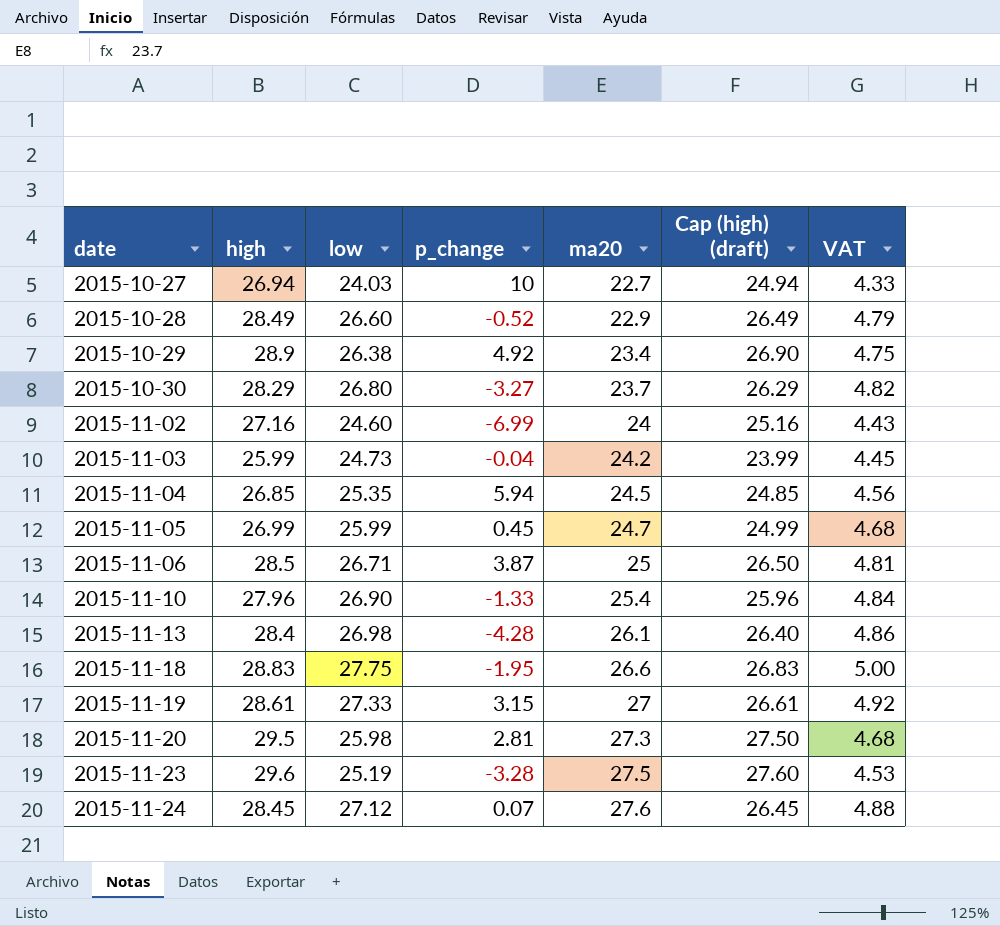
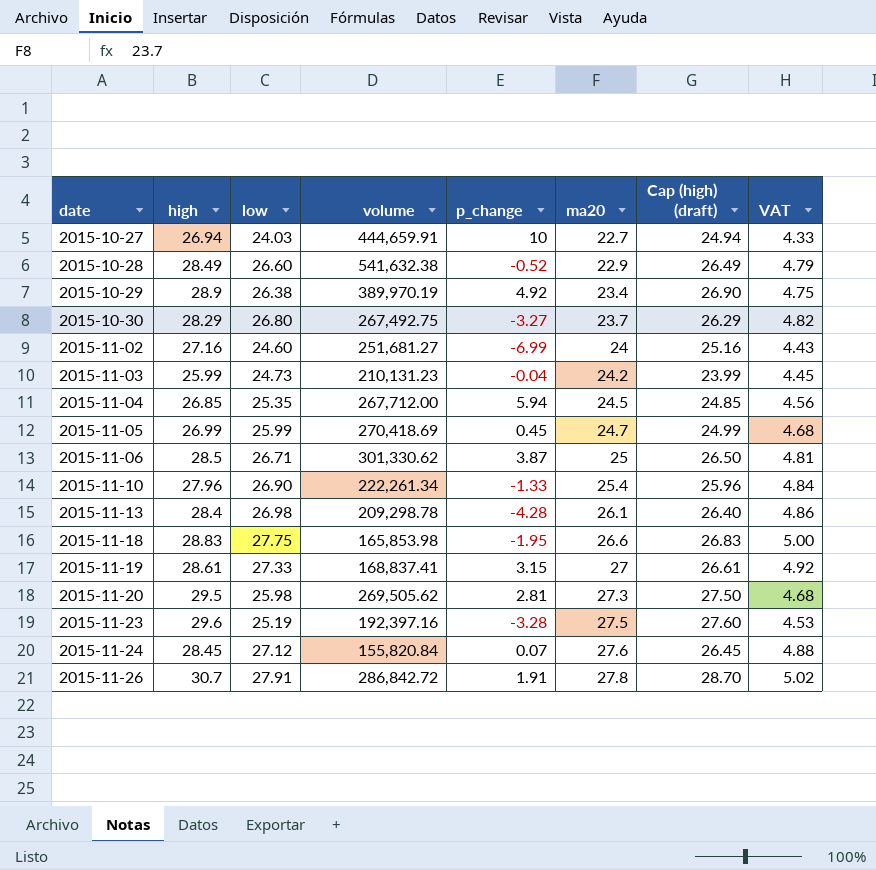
column volume | position: none -> 4
row 2015-11-26: none -> 30.7 | 27.91 | 286,842.72 | 1.91 | 27.8 | 28.70 | 5.02

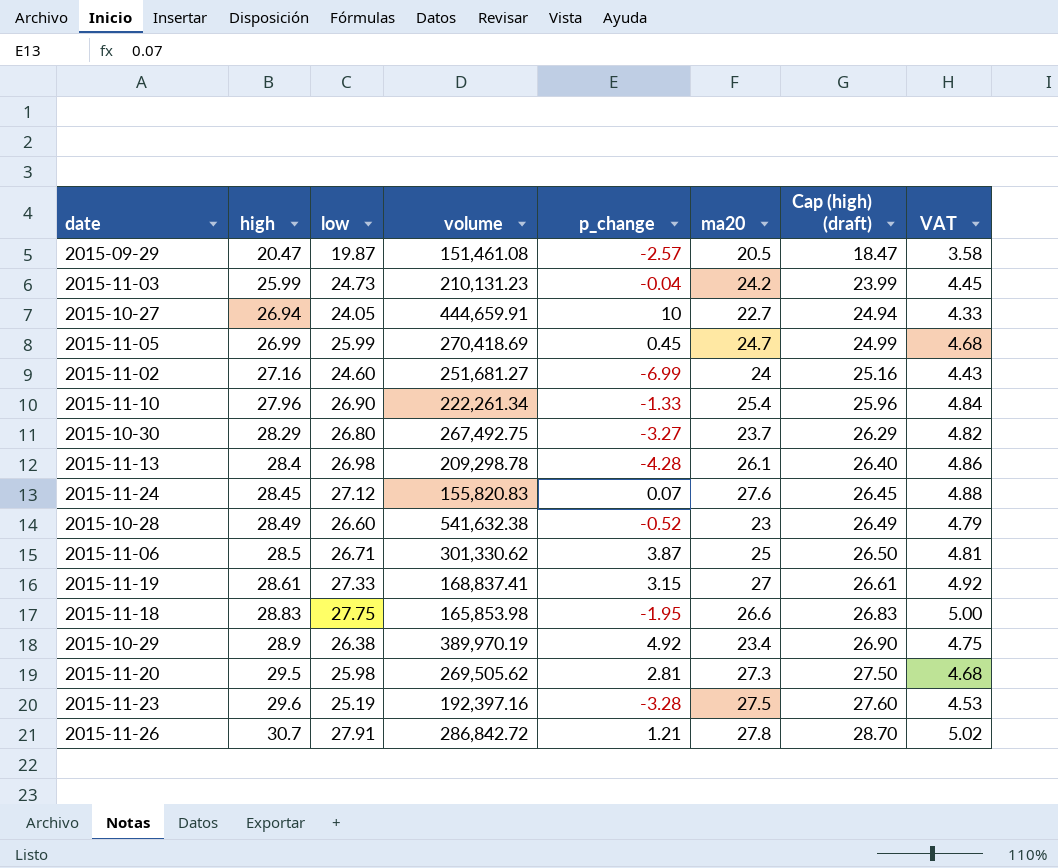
row order: date ascending -> high ascending
row 2015-11-04: 26.85 | 25.35 | 267,712.00 | 5.94 | 24.5 | 24.85 | 4.56 -> none
row 2015-09-29: none -> 20.47 | 19.87 | 151,461.08 | -2.57 | 20.5 | 18.47 | 3.58
2015-10-27 | low: 24.03 -> 24.05
2015-11-24 | volume: 155,820.84 -> 155,820.83
2015-10-28 | ma20: 22.9 -> 23
2015-11-26 | p_change: 1.91 -> 1.21

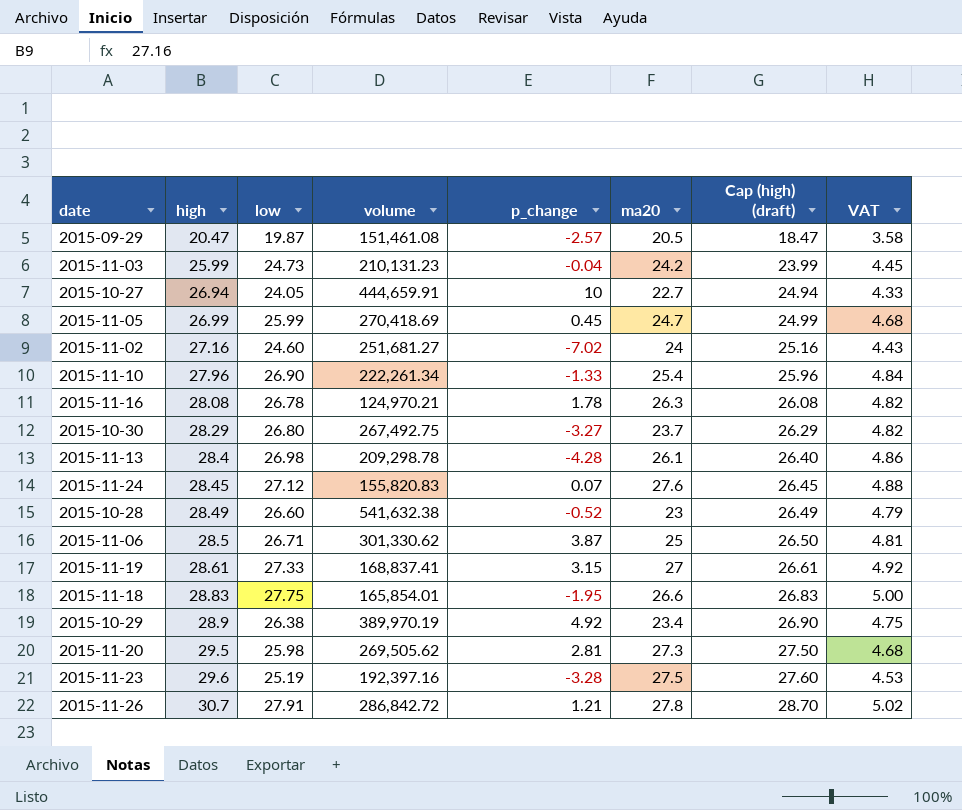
2015-11-02 | p_change: -6.99 -> -7.02
row 2015-11-16: none -> 28.08 | 26.78 | 124,970.21 | 1.78 | 26.3 | 26.08 | 4.82
2015-11-18 | volume: 165,853.98 -> 165,854.01

